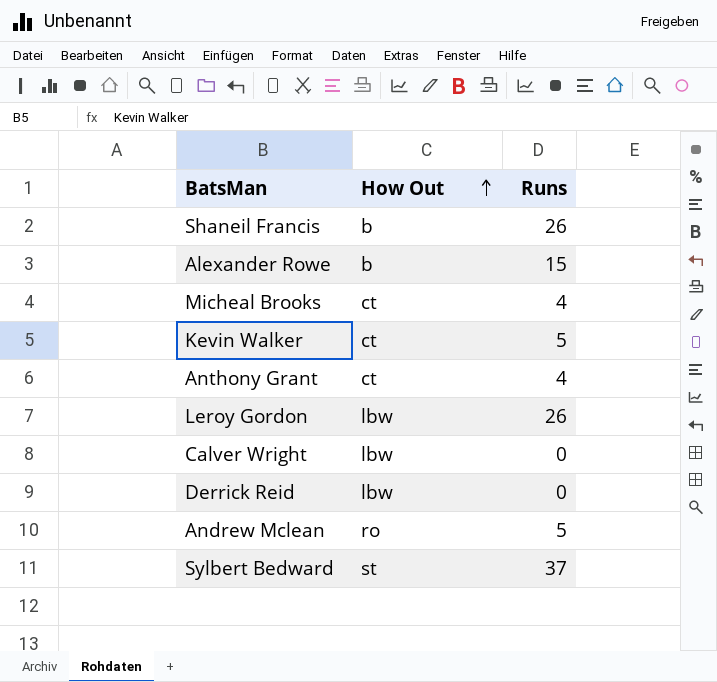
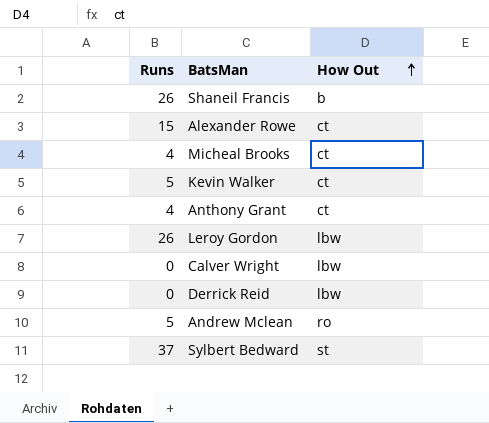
column Runs | position: 3 -> 1
Alexander Rowe | How Out: b -> ct

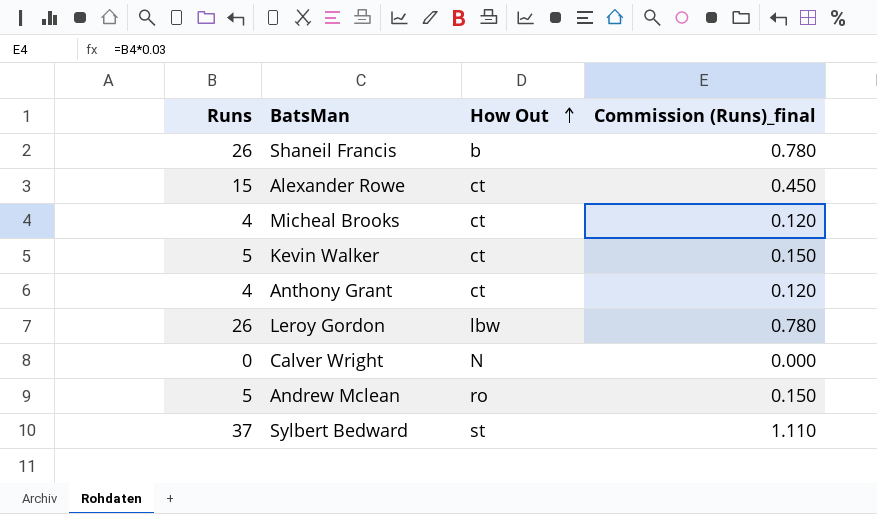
column Commission (Runs)_final | formula: none -> [Runs] * 0.03
row Derrick Reid: 0 | lbw -> none
Calver Wright | How Out: lbw -> N

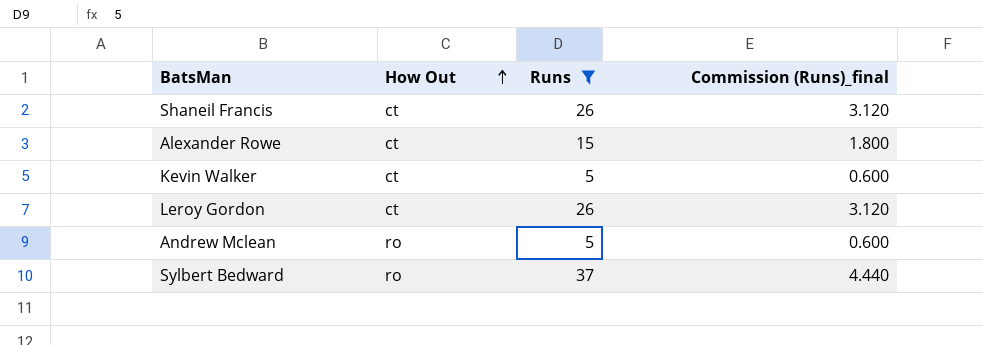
filter: none -> Runs >= 5
column Runs | position: 1 -> 3
column Commission (Runs)_final | formula: [Runs] * 0.03 -> [Runs] * 0.12
Shaneil Francis | How Out: b -> ct
Leroy Gordon | How Out: lbw -> ct
Sylbert Bedward | How Out: st -> ro

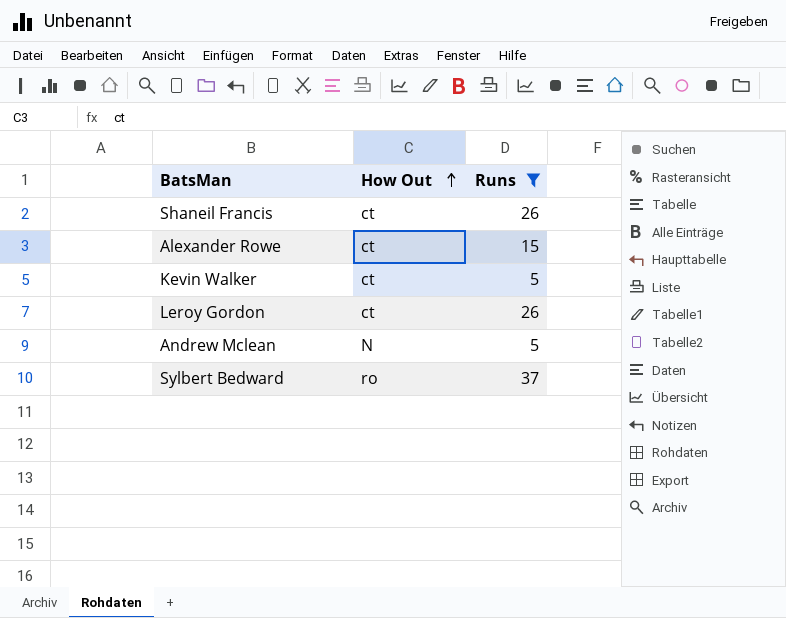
column Commission (Runs)_final | formula: [Runs] * 0.12 -> none
Andrew Mclean | How Out: ro -> N

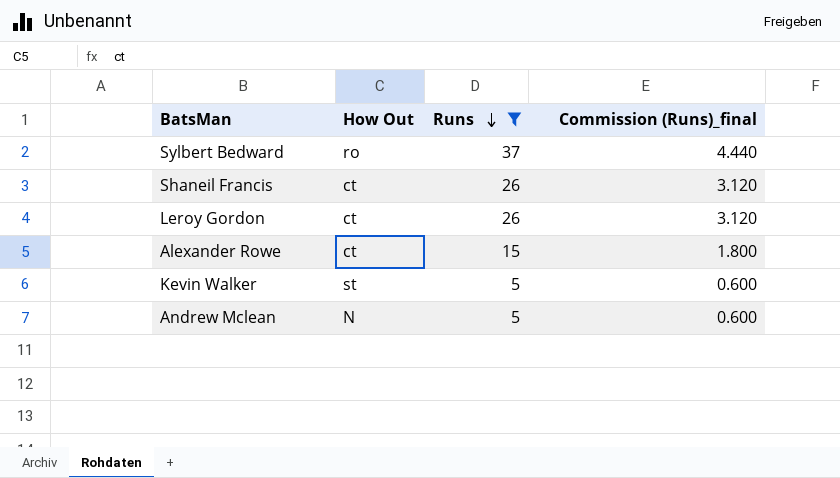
row order: How Out ascending -> Runs descending
column Commission (Runs)_final | formula: none -> [Runs] * 0.12
Kevin Walker | How Out: ct -> st

